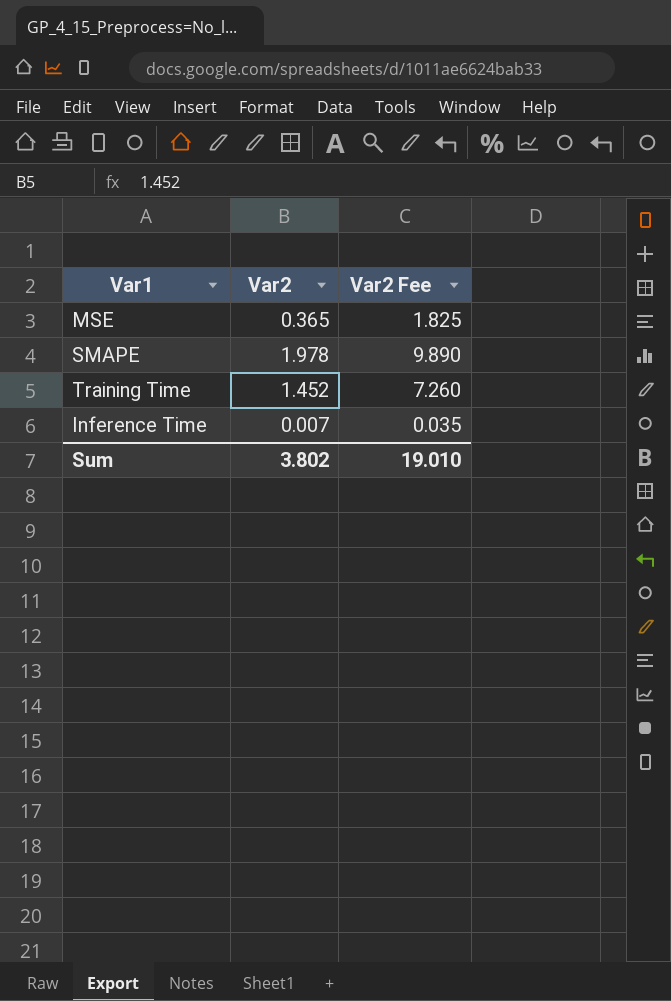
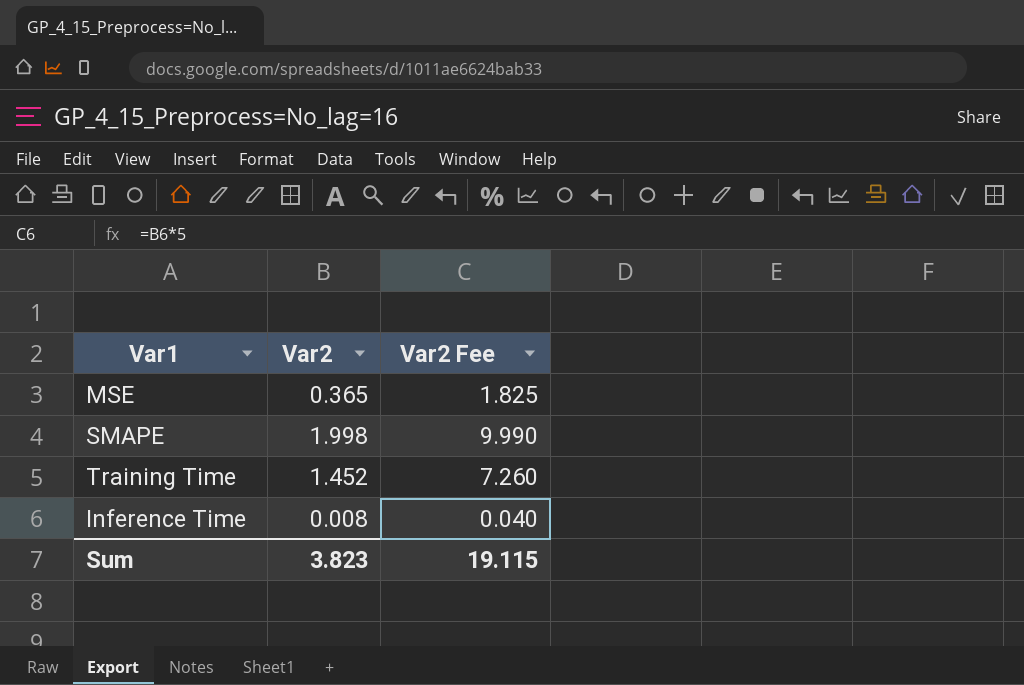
SMAPE | Var2: 1.978 -> 1.998
SMAPE | Var2 Fee: 9.890 -> 9.990
Inference Time | Var2: 0.007 -> 0.008
Inference Time | Var2 Fee: 0.035 -> 0.040
Sum | Var2: 3.802 -> 3.823
Sum | Var2 Fee: 19.010 -> 19.115

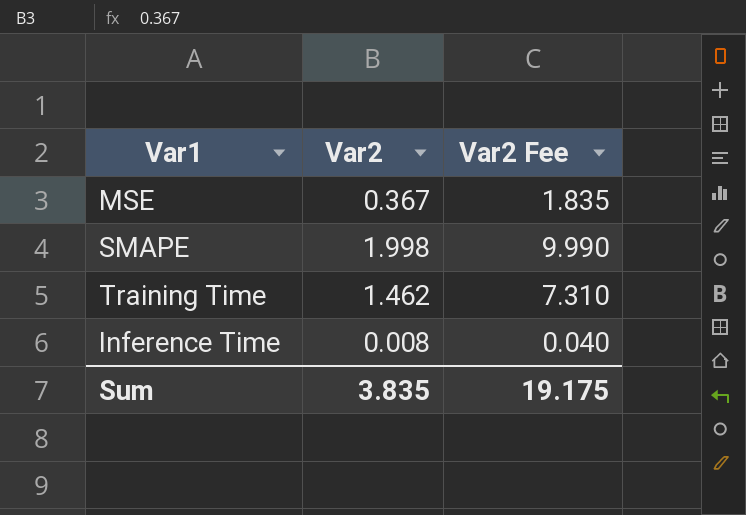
MSE | Var2: 0.365 -> 0.367
MSE | Var2 Fee: 1.825 -> 1.835
Training Time | Var2: 1.452 -> 1.462
Training Time | Var2 Fee: 7.260 -> 7.310
Sum | Var2: 3.823 -> 3.835
Sum | Var2 Fee: 19.115 -> 19.175

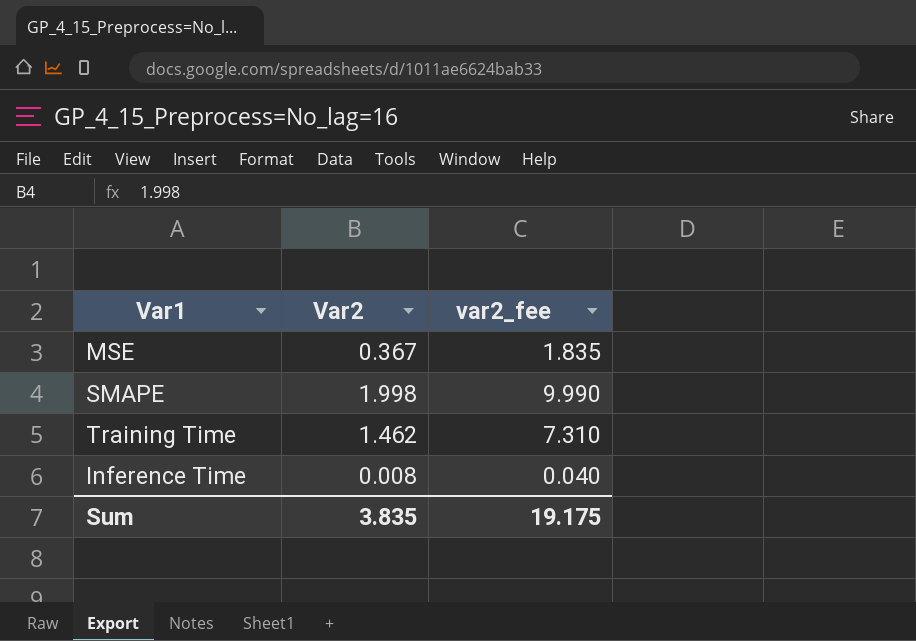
column name: Var2 Fee -> var2_fee

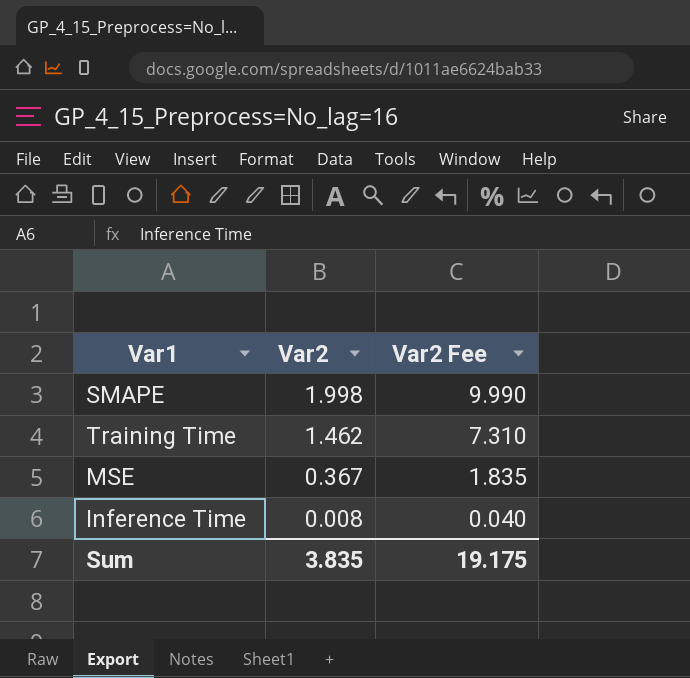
row order: none -> Var2 descending
column name: var2_fee -> Var2 Fee

